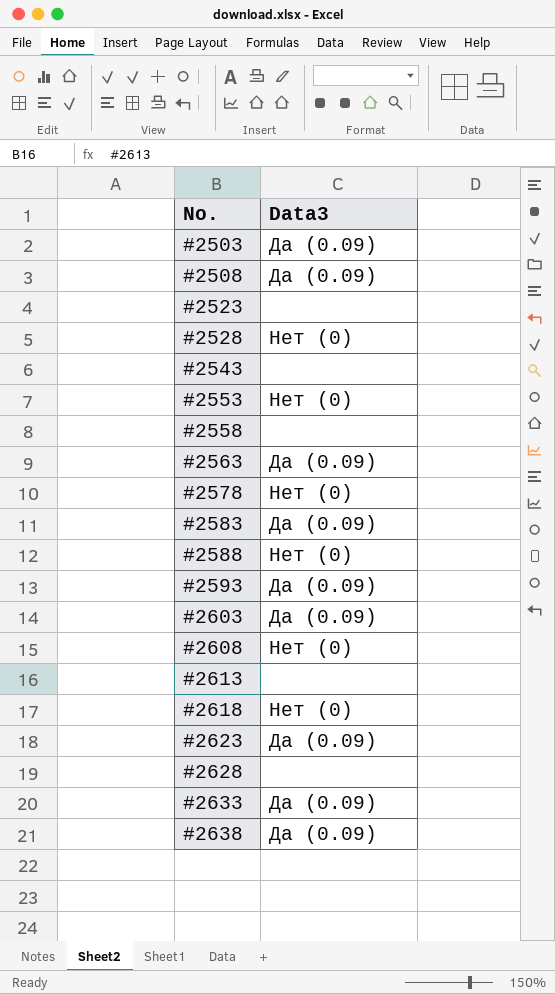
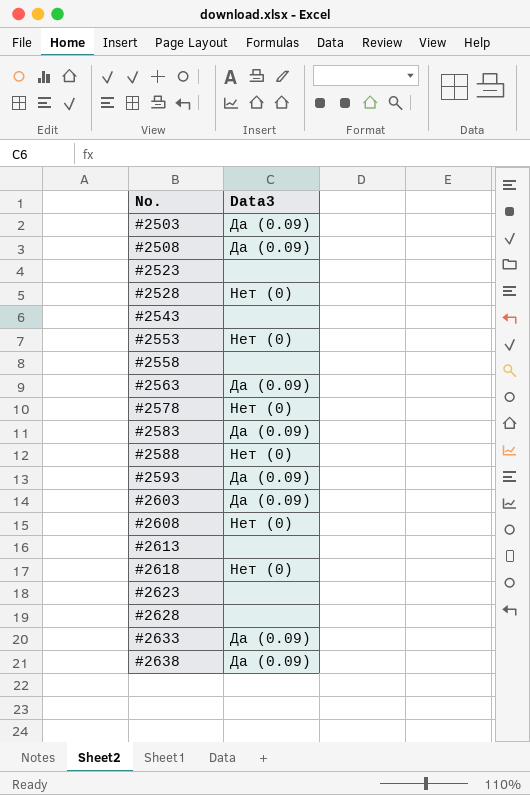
#2623 | Data3: Да (0.09) -> none

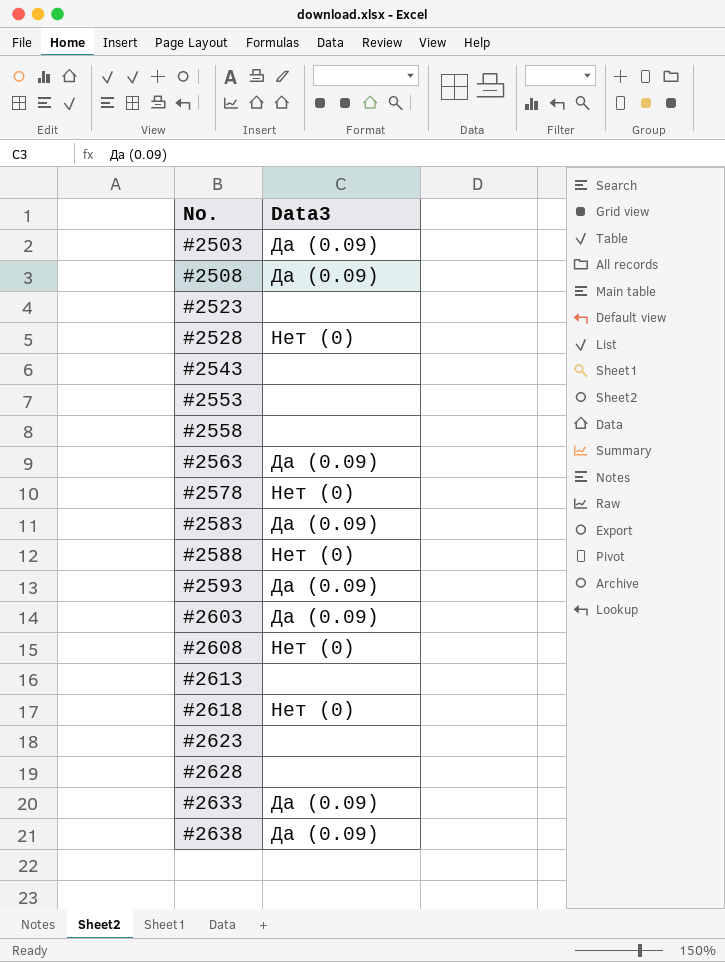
#2553 | Data3: Нет (0) -> none

